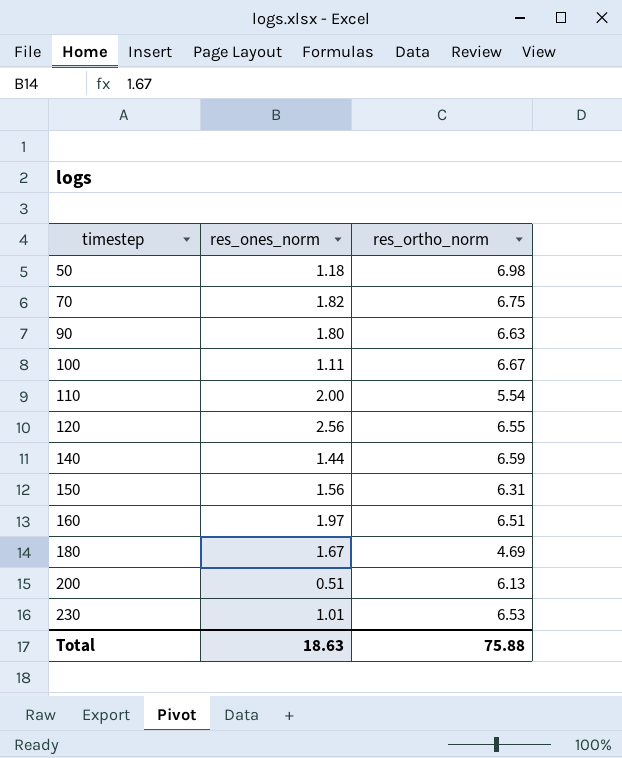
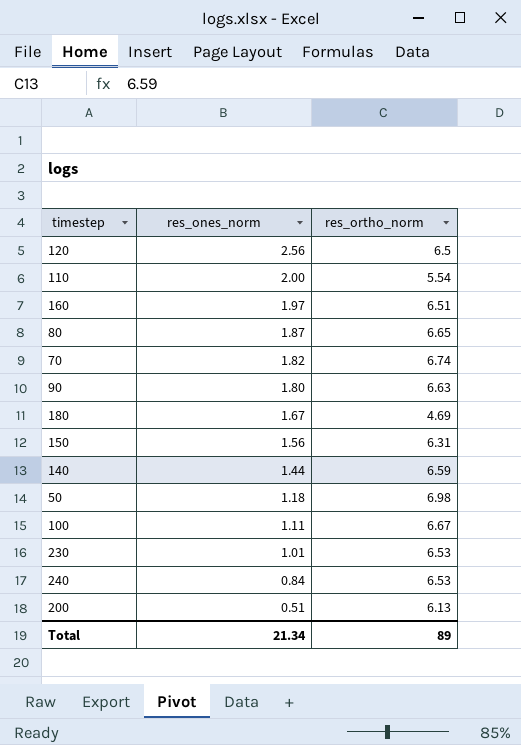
row order: timestep ascending -> res_ones_norm descending
120 | res_ortho_norm: 6.55 -> 6.5
row 80: none -> 1.87 | 6.65
70 | res_ortho_norm: 6.75 -> 6.74
row 240: none -> 0.84 | 6.53
Total | res_ones_norm: 18.63 -> 21.34
Total | res_ortho_norm: 75.88 -> 89

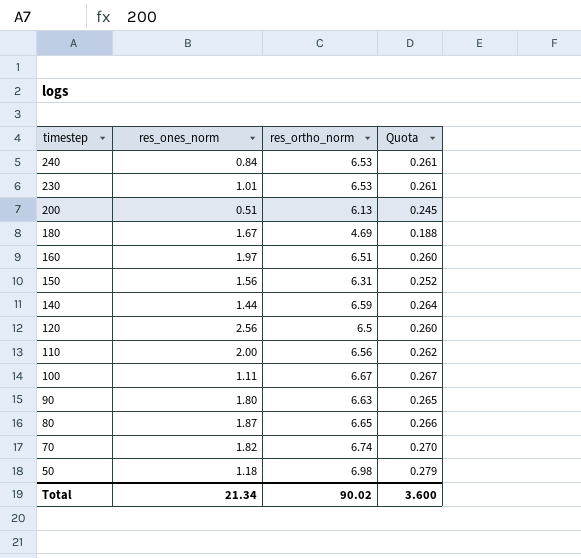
row order: res_ones_norm descending -> timestep descending
column Quota | formula: none -> [res_ortho_norm] * 0.04
110 | res_ortho_norm: 5.54 -> 6.56
Total | res_ortho_norm: 89 -> 90.02

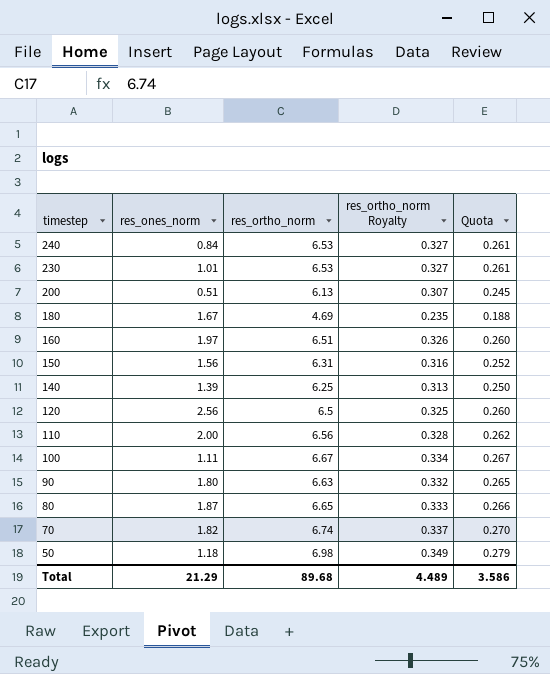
column res_ortho_norm Royalty | formula: none -> [res_ortho_norm] * 0.05
140 | res_ones_norm: 1.44 -> 1.39
140 | res_ortho_norm: 6.59 -> 6.25
140 | Quota: 0.264 -> 0.250
Total | res_ones_norm: 21.34 -> 21.29
Total | res_ortho_norm: 90.02 -> 89.68
Total | Quota: 3.600 -> 3.586

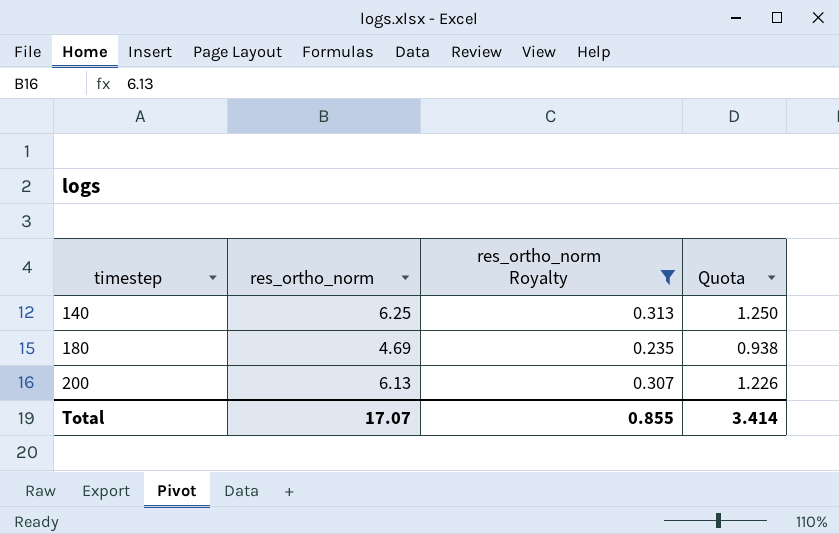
filter: none -> res_ortho_norm Royalty <= 0.313
row order: timestep descending -> timestep ascending
column res_ones_norm | position: 2 -> none
column Quota | formula: [res_ortho_norm] * 0.04 -> [res_ortho_norm] * 0.2
Total | res_ortho_norm: 89.68 -> 17.07
Total | res_ortho_norm Royalty: 4.489 -> 0.855
Total | Quota: 3.586 -> 3.414

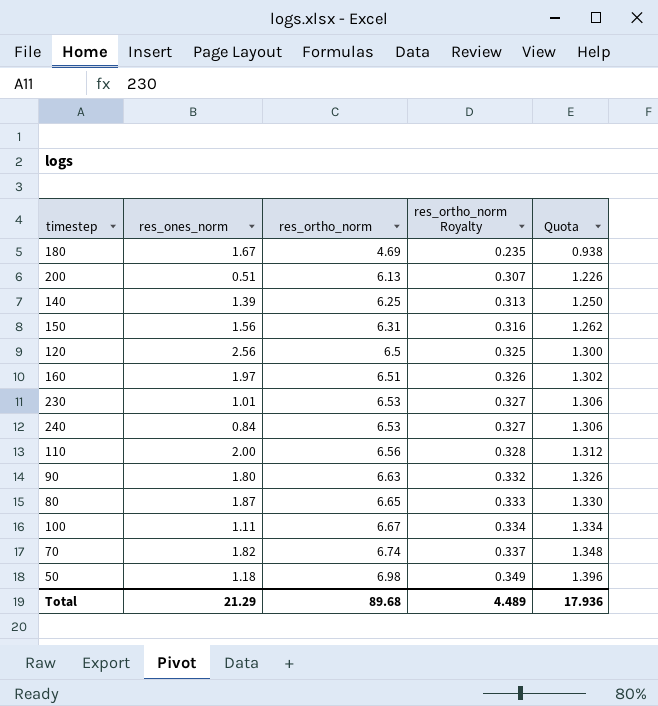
filter: res_ortho_norm Royalty <= 0.313 -> none
row order: timestep ascending -> res_ortho_norm ascending
column res_ones_norm | position: none -> 2
Total | res_ortho_norm: 17.07 -> 89.68
Total | res_ortho_norm Royalty: 0.855 -> 4.489
Total | Quota: 3.414 -> 17.936

